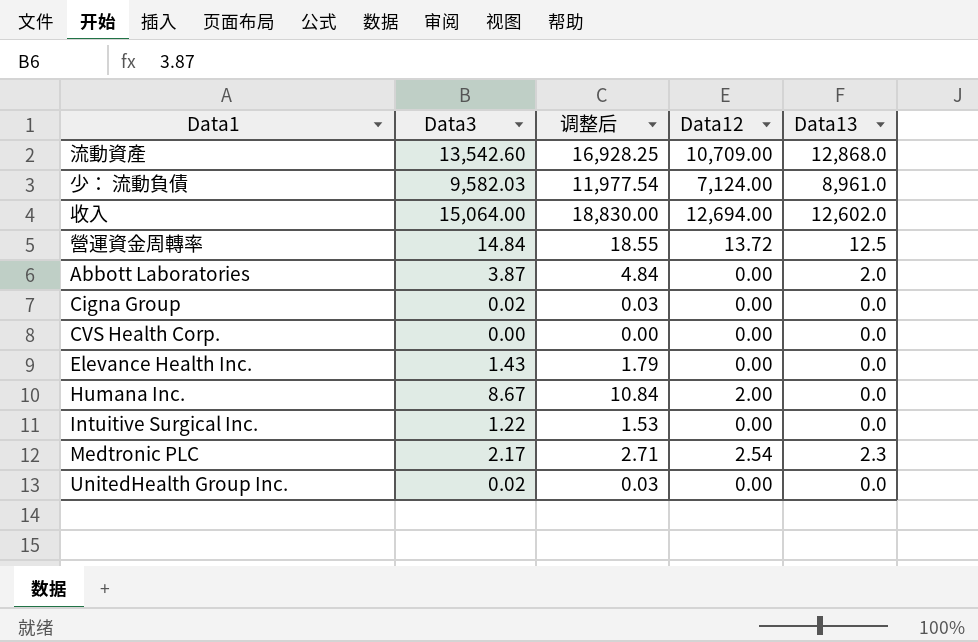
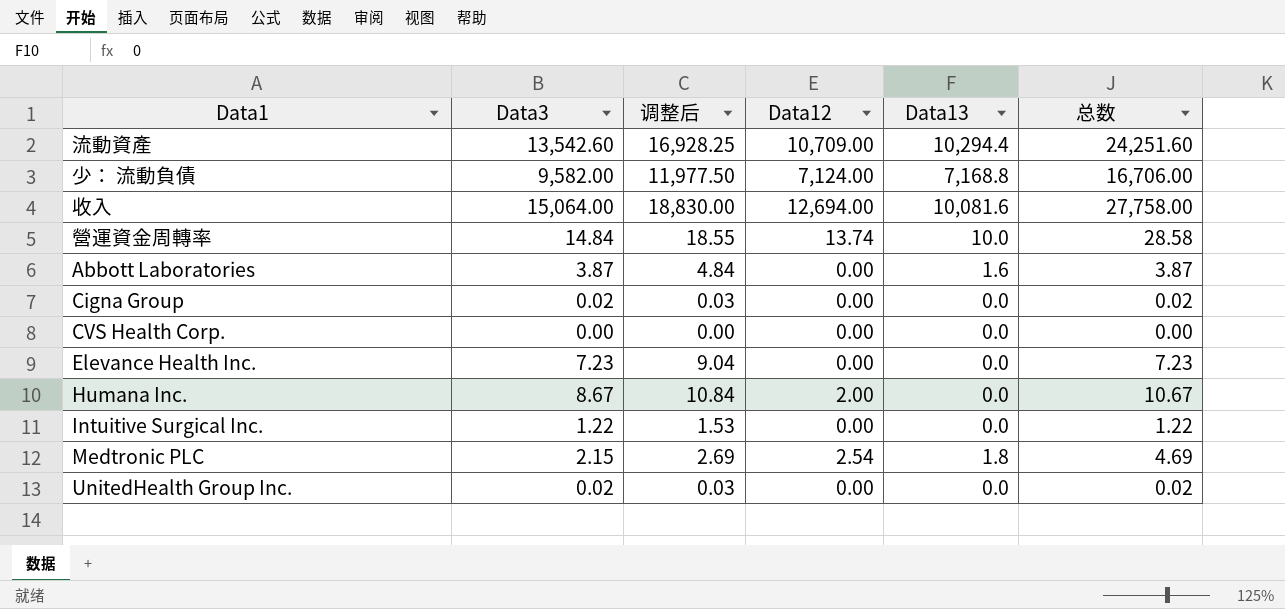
column 总数 | formula: none -> [Data3] + [Data12]
流動資產 | Data13: 12,868.0 -> 10,294.4
少： 流動負債 | Data3: 9,582.03 -> 9,582.00
少： 流動負債 | 调整后: 11,977.54 -> 11,977.50
少： 流動負債 | Data13: 8,961.0 -> 7,168.8
收入 | Data13: 12,602.0 -> 10,081.6
營運資金周轉率 | Data12: 13.72 -> 13.74
營運資金周轉率 | Data13: 12.5 -> 10.0
Abbott Laboratories | Data13: 2.0 -> 1.6
Elevance Health Inc. | Data3: 1.43 -> 7.23
Elevance Health Inc. | 调整后: 1.79 -> 9.04
Medtronic PLC | Data3: 2.17 -> 2.15
Medtronic PLC | 调整后: 2.71 -> 2.69
Medtronic PLC | Data13: 2.3 -> 1.8

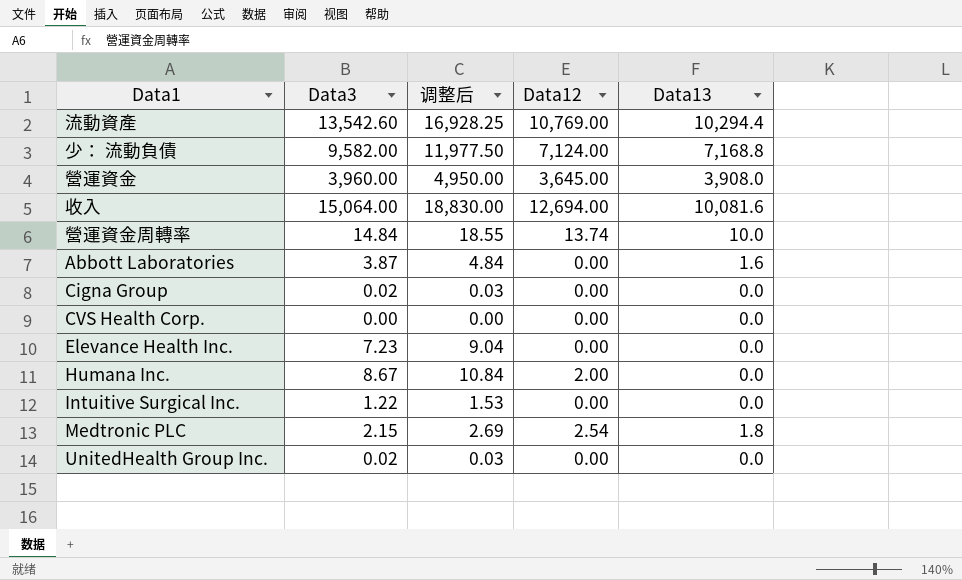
column 总数 | formula: [Data3] + [Data12] -> none
流動資產 | Data12: 10,709.00 -> 10,769.00
row 營運資金: none -> 3,960.00 | 4,950.00 | 3,645.00 | 3,908.0

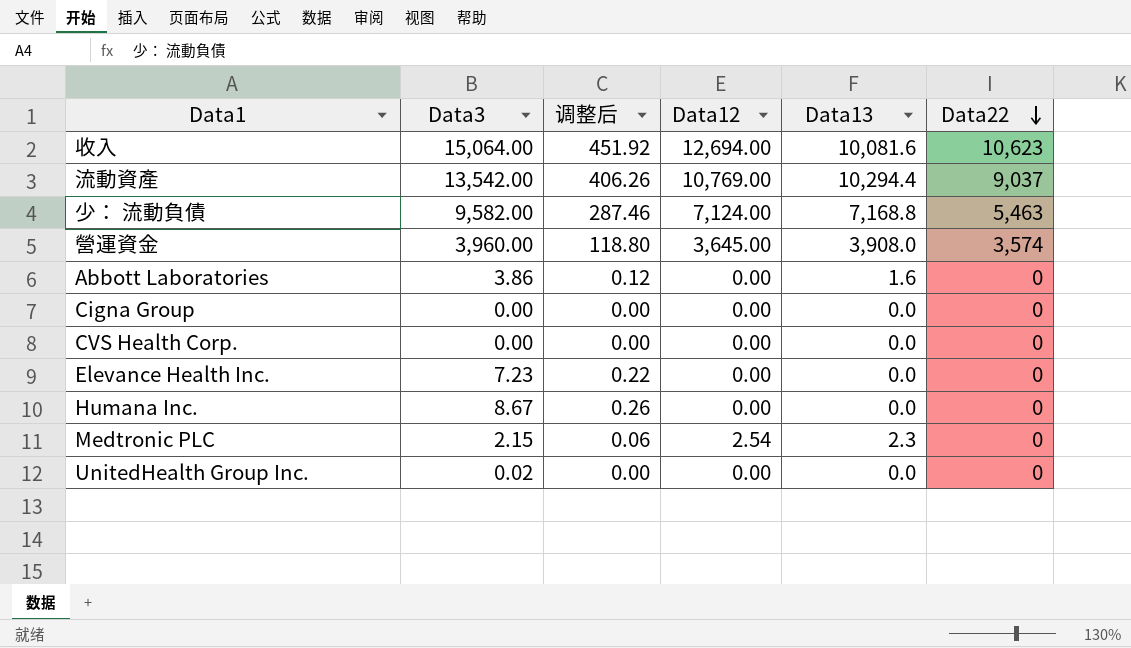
row order: none -> Data22 descending
column 调整后 | formula: [Data3] * 1.25 -> [Data3] * 0.03
column Data22 | position: none -> 6
row 營運資金周轉率: 14.84 | 18.55 | 13.74 | 10.0 -> none
row Intuitive Surgical Inc.: 1.22 | 1.53 | 0.00 | 0.0 -> none
流動資產 | Data3: 13,542.60 -> 13,542.00
Abbott Laboratories | Data3: 3.87 -> 3.86
Cigna Group | Data3: 0.02 -> 0.00
Humana Inc. | Data12: 2.00 -> 0.00
Medtronic PLC | Data13: 1.8 -> 2.3

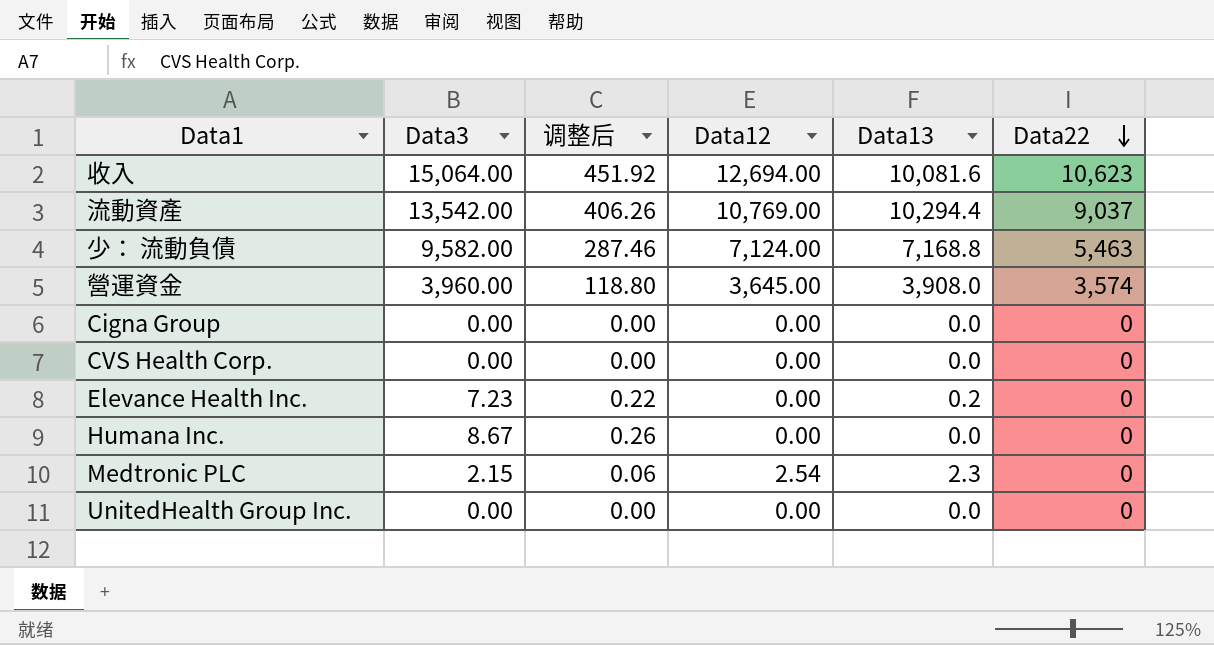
row Abbott Laboratories: 3.86 | 0.12 | 0.00 | 1.6 | 0 -> none
Elevance Health Inc. | Data13: 0.0 -> 0.2
UnitedHealth Group Inc. | Data3: 0.02 -> 0.00

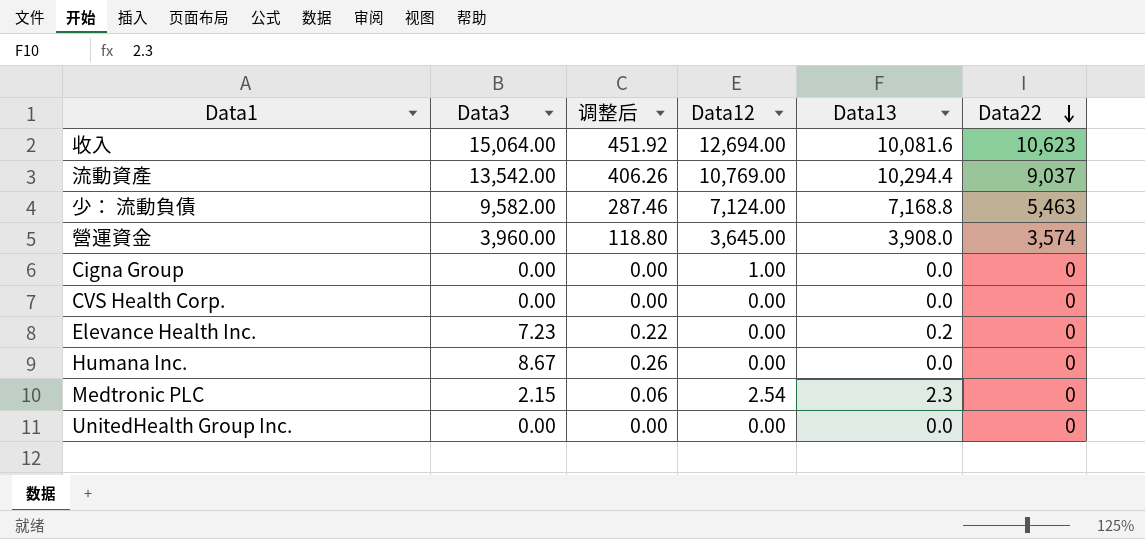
Cigna Group | Data12: 0.00 -> 1.00

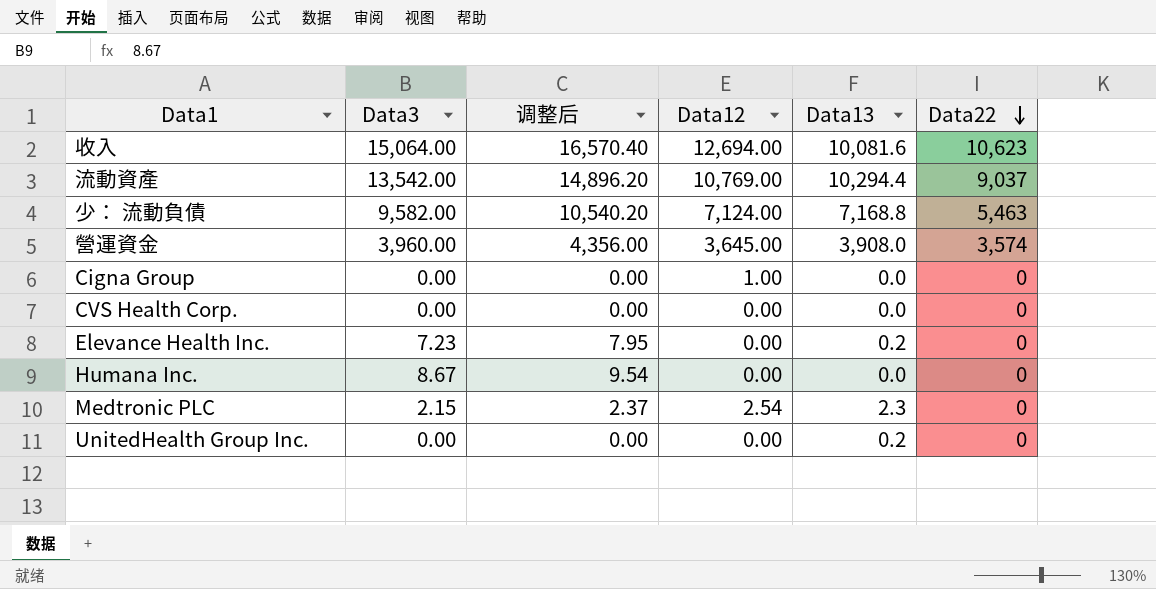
column 调整后 | formula: [Data3] * 0.03 -> [Data3] * 1.1
UnitedHealth Group Inc. | Data13: 0.0 -> 0.2

